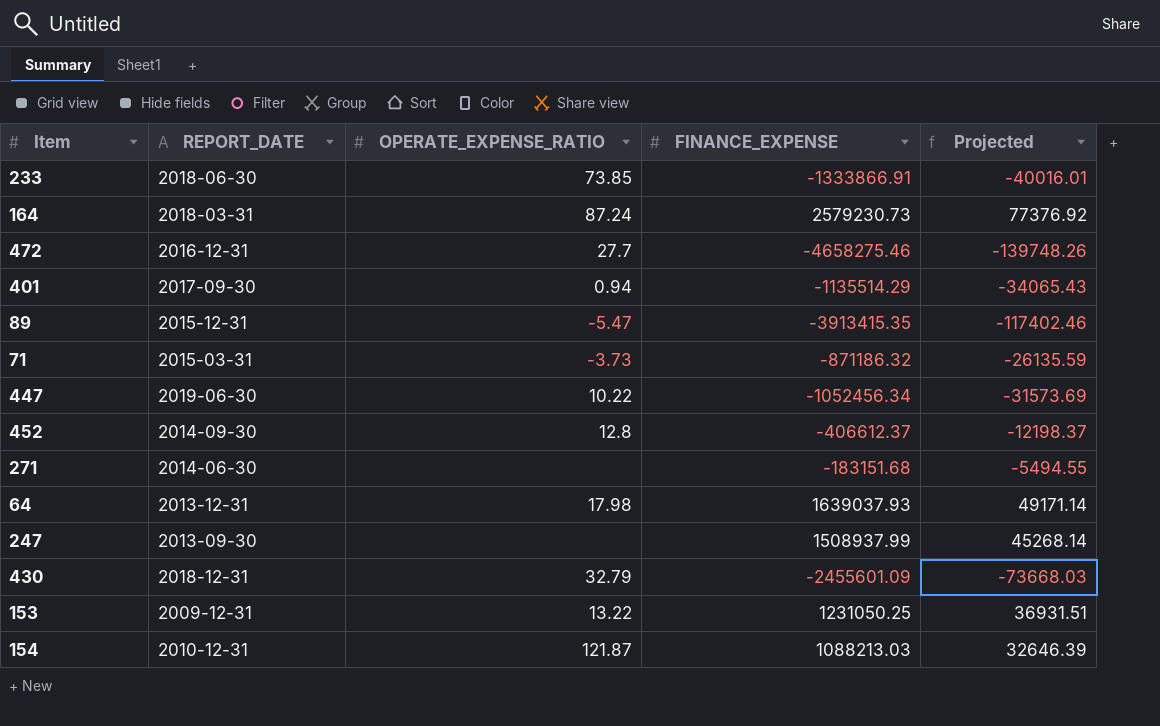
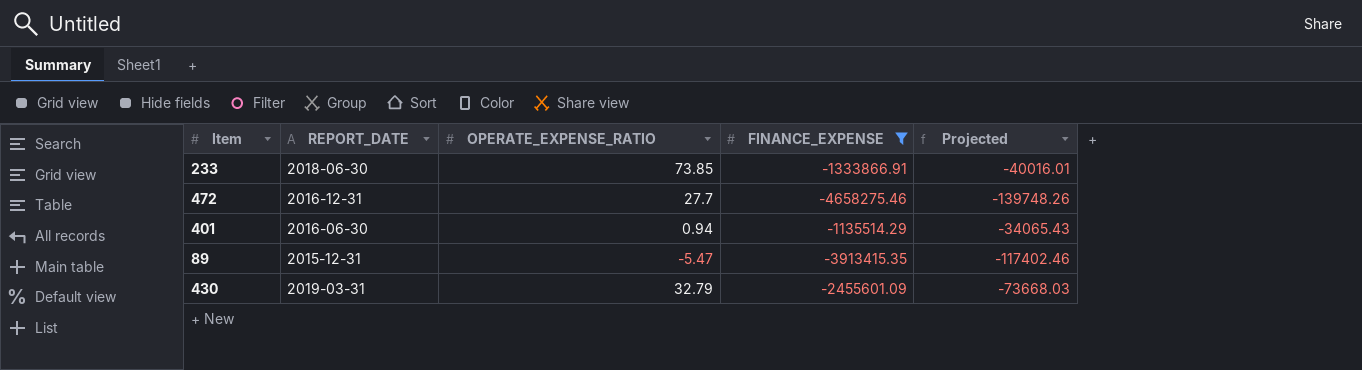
filter: none -> FINANCE_EXPENSE <= -1135514.29
401 | REPORT_DATE: 2017-09-30 -> 2016-06-30
430 | REPORT_DATE: 2018-12-31 -> 2019-03-31

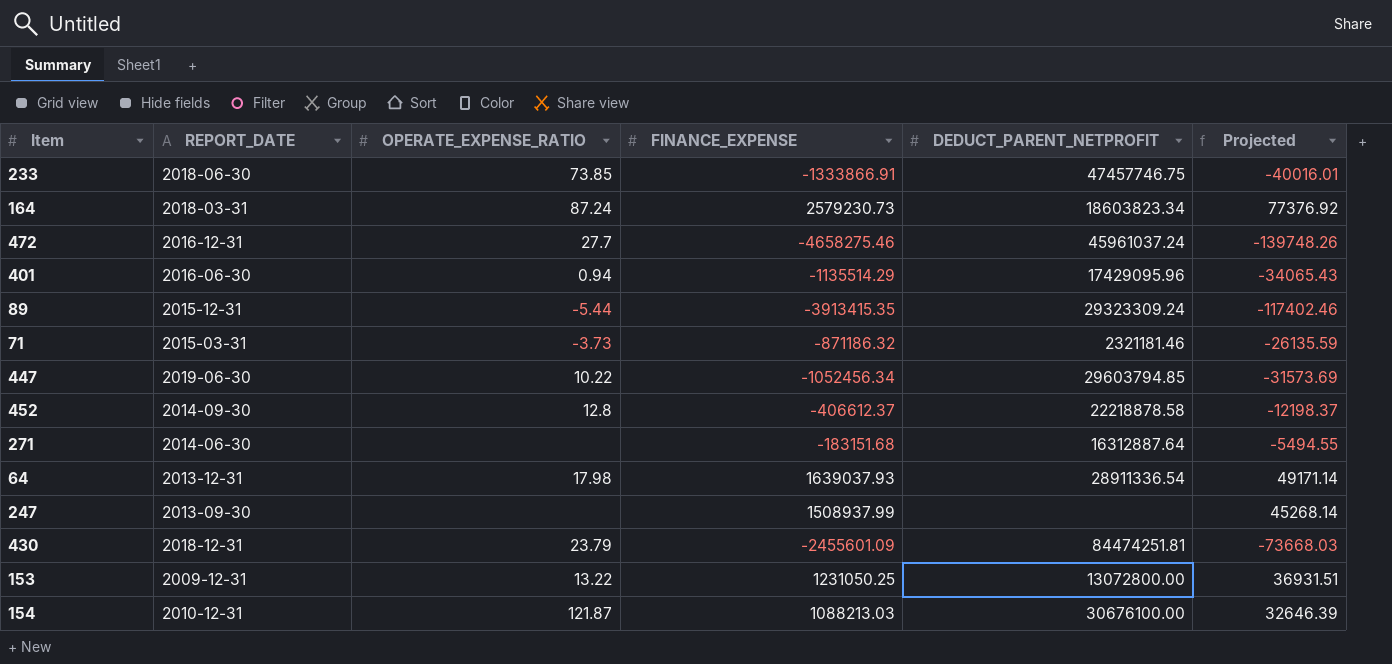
filter: FINANCE_EXPENSE <= -1135514.29 -> none
column DEDUCT_PARENT_NETPROFIT | position: none -> 5
89 | OPERATE_EXPENSE_RATIO: -5.47 -> -5.44
430 | REPORT_DATE: 2019-03-31 -> 2018-12-31
430 | OPERATE_EXPENSE_RATIO: 32.79 -> 23.79

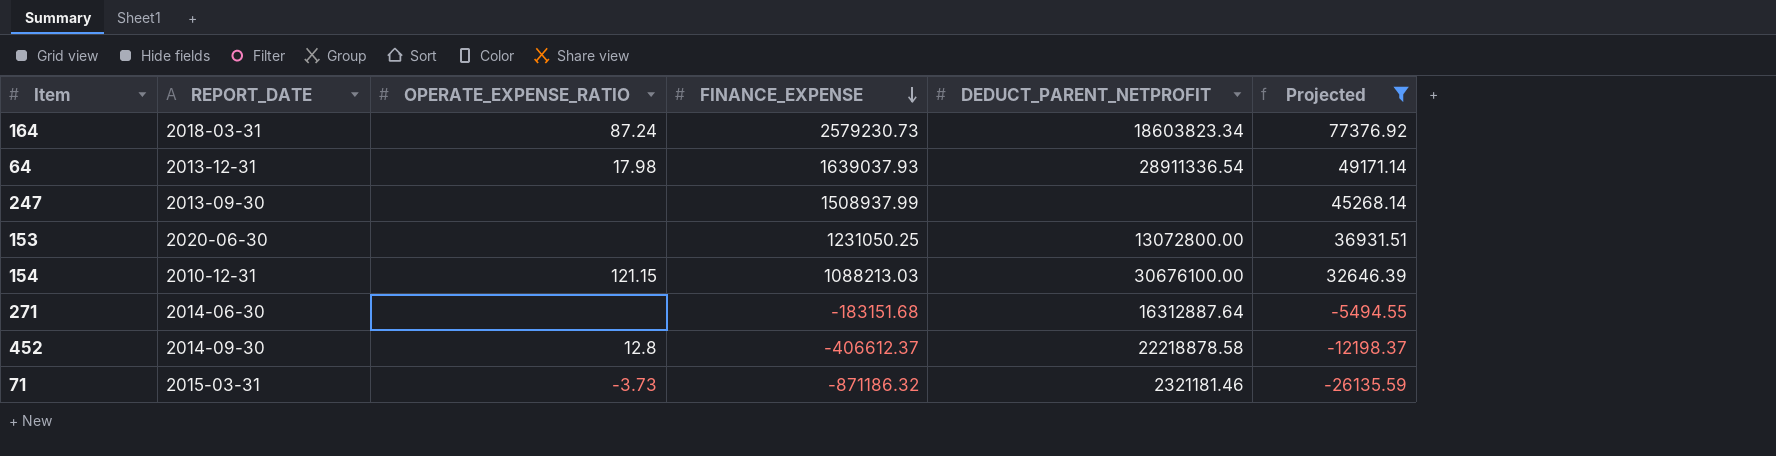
filter: none -> Projected >= -26135.59
row order: none -> FINANCE_EXPENSE descending
153 | REPORT_DATE: 2009-12-31 -> 2020-06-30
153 | OPERATE_EXPENSE_RATIO: 13.22 -> none
154 | OPERATE_EXPENSE_RATIO: 121.87 -> 121.15

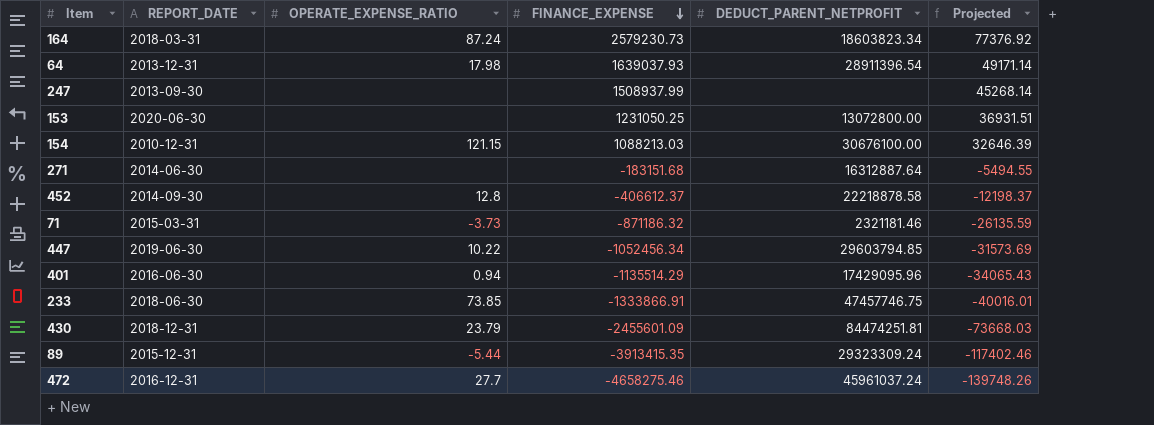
filter: Projected >= -26135.59 -> none
64 | DEDUCT_PARENT_NETPROFIT: 28911336.54 -> 28911396.54

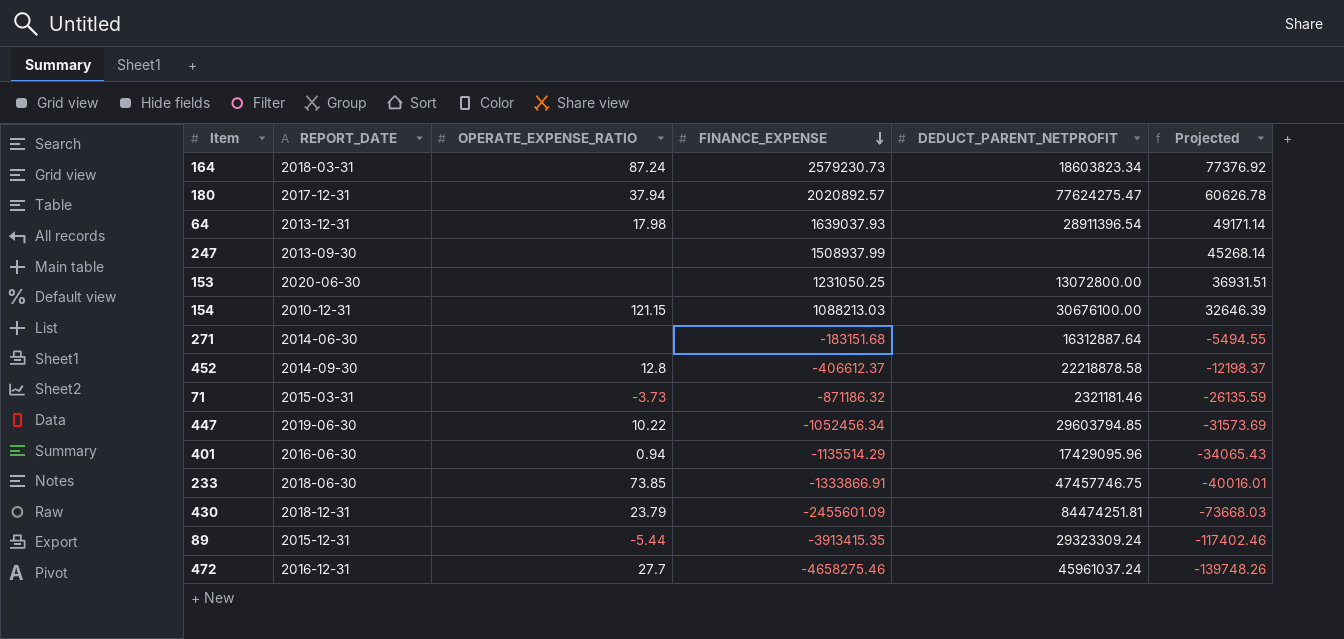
row 180: none -> 2017-12-31 | 37.94 | 2020892.57 | 77624275.47 | 60626.78

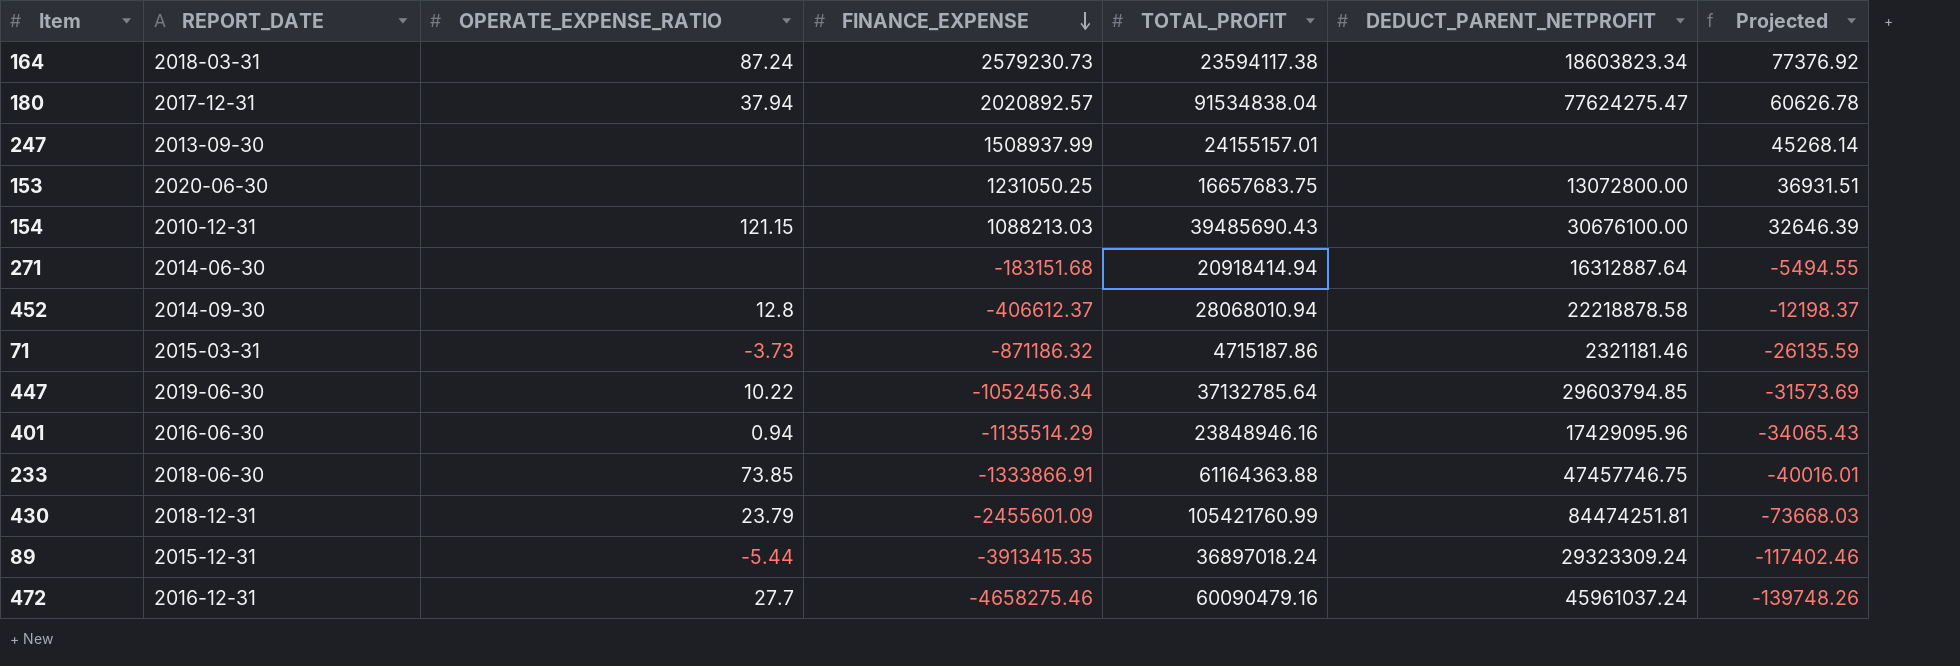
column TOTAL_PROFIT | position: none -> 5
row 64: 2013-12-31 | 17.98 | 1639037.93 | 28911396.54 | 49171.14 -> none

